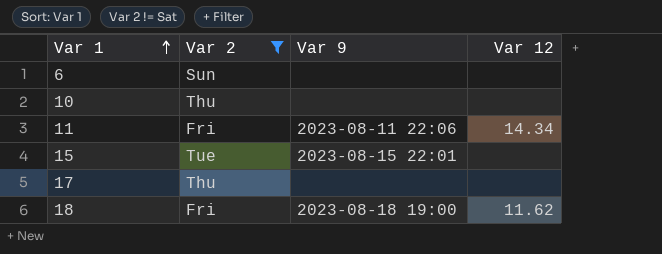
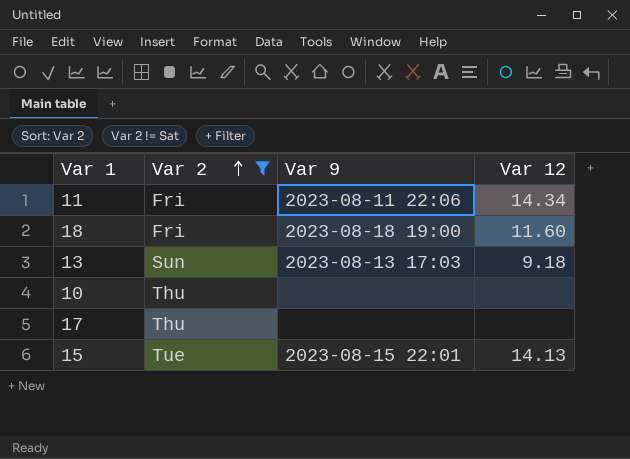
row order: Var 1 ascending -> Var 2 ascending
row 6: Sun | none | none -> none
18 | Var 12: 11.62 -> 11.60
row 13: none -> Sun | 2023-08-13 17:03 | 9.18
15 | Var 12: none -> 14.13

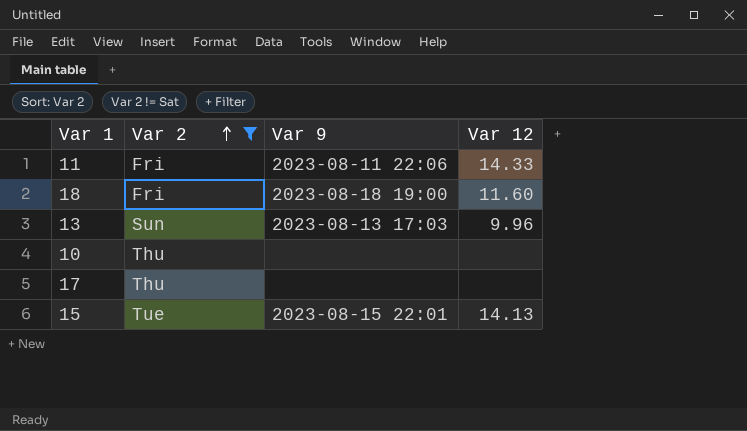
11 | Var 12: 14.34 -> 14.33
13 | Var 12: 9.18 -> 9.96

